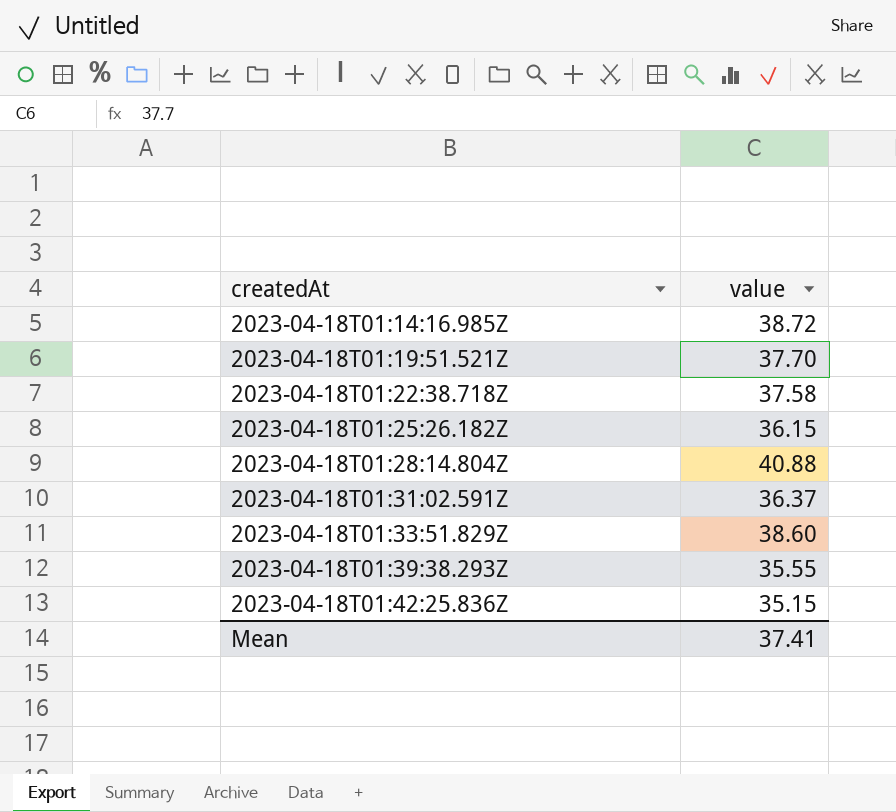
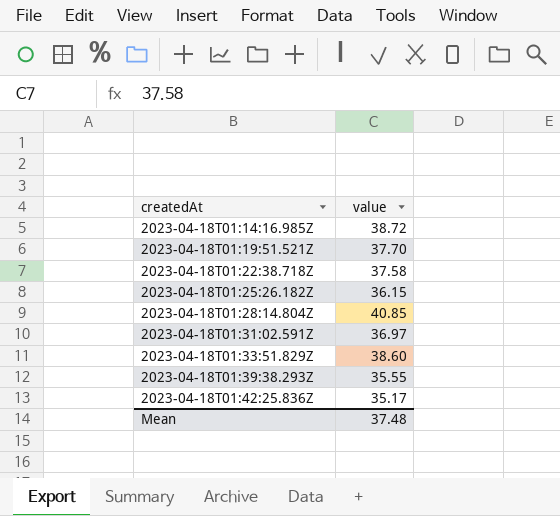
2023-04-18T01:28:14.804Z | value: 40.88 -> 40.85
2023-04-18T01:31:02.591Z | value: 36.37 -> 36.97
2023-04-18T01:42:25.836Z | value: 35.15 -> 35.17
Mean | value: 37.41 -> 37.48

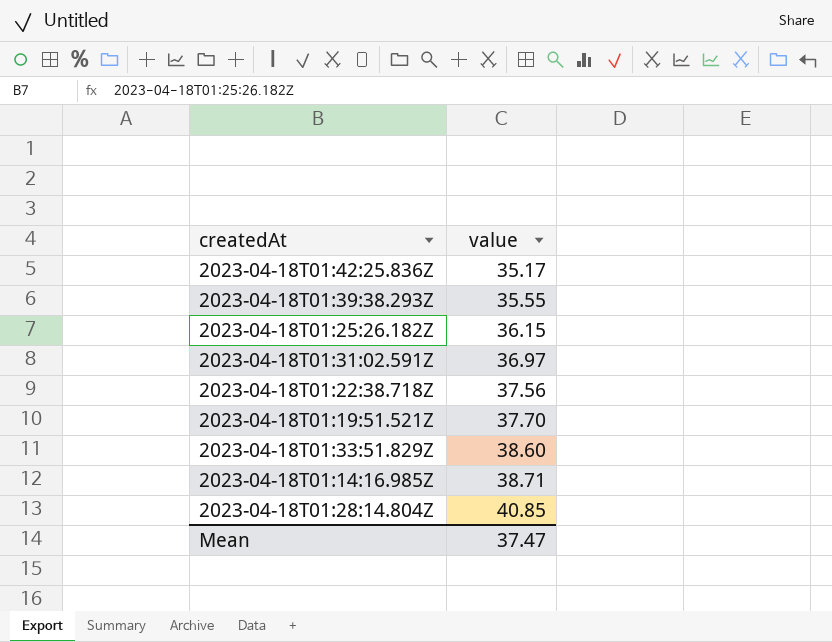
row order: createdAt ascending -> value ascending
2023-04-18T01:22:38.718Z | value: 37.58 -> 37.56
2023-04-18T01:14:16.985Z | value: 38.72 -> 38.71
Mean | value: 37.48 -> 37.47

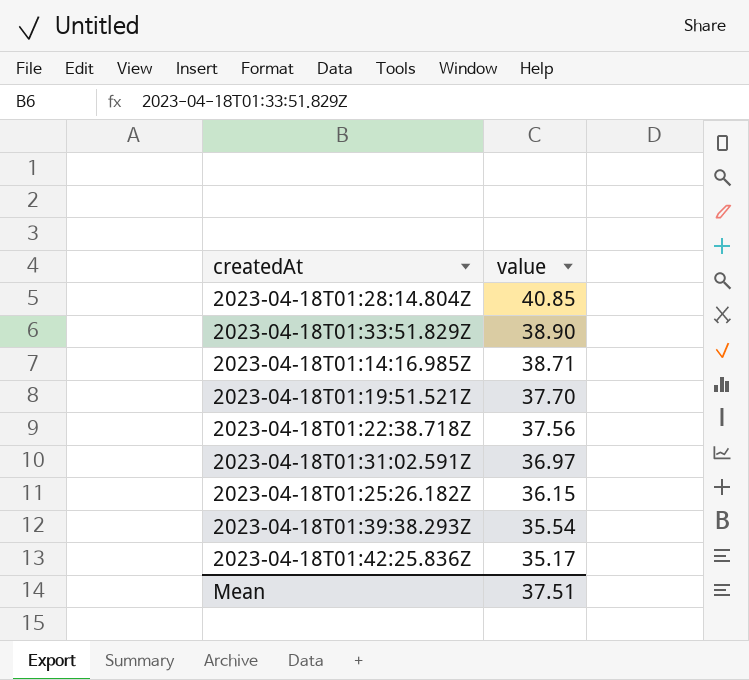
row order: value ascending -> value descending
2023-04-18T01:33:51.829Z | value: 38.60 -> 38.90
2023-04-18T01:39:38.293Z | value: 35.55 -> 35.54
Mean | value: 37.47 -> 37.51

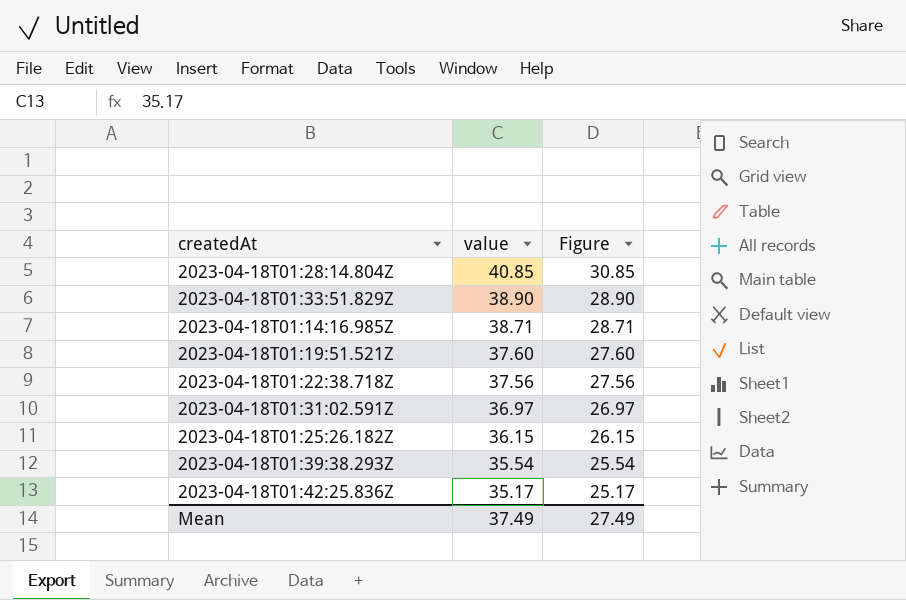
column Figure | formula: none -> [value] - 10
2023-04-18T01:19:51.521Z | value: 37.70 -> 37.60
Mean | value: 37.51 -> 37.49

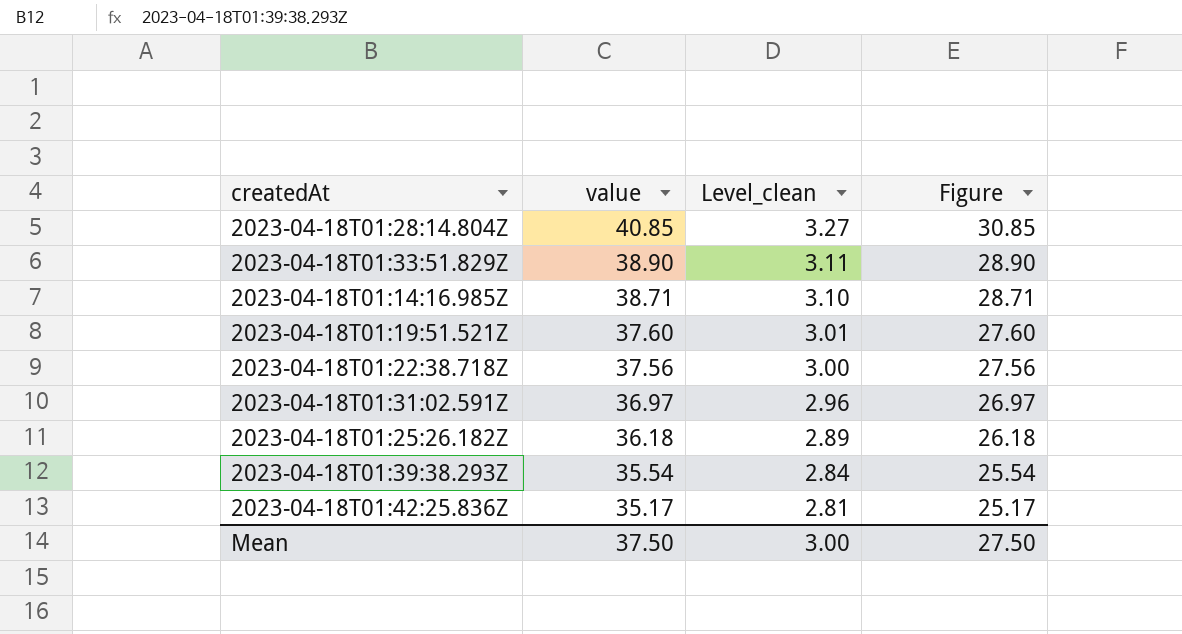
column Level_clean | formula: none -> [value] * 0.08
2023-04-18T01:25:26.182Z | value: 36.15 -> 36.18
2023-04-18T01:25:26.182Z | Figure: 26.15 -> 26.18
Mean | value: 37.49 -> 37.50
Mean | Figure: 27.49 -> 27.50

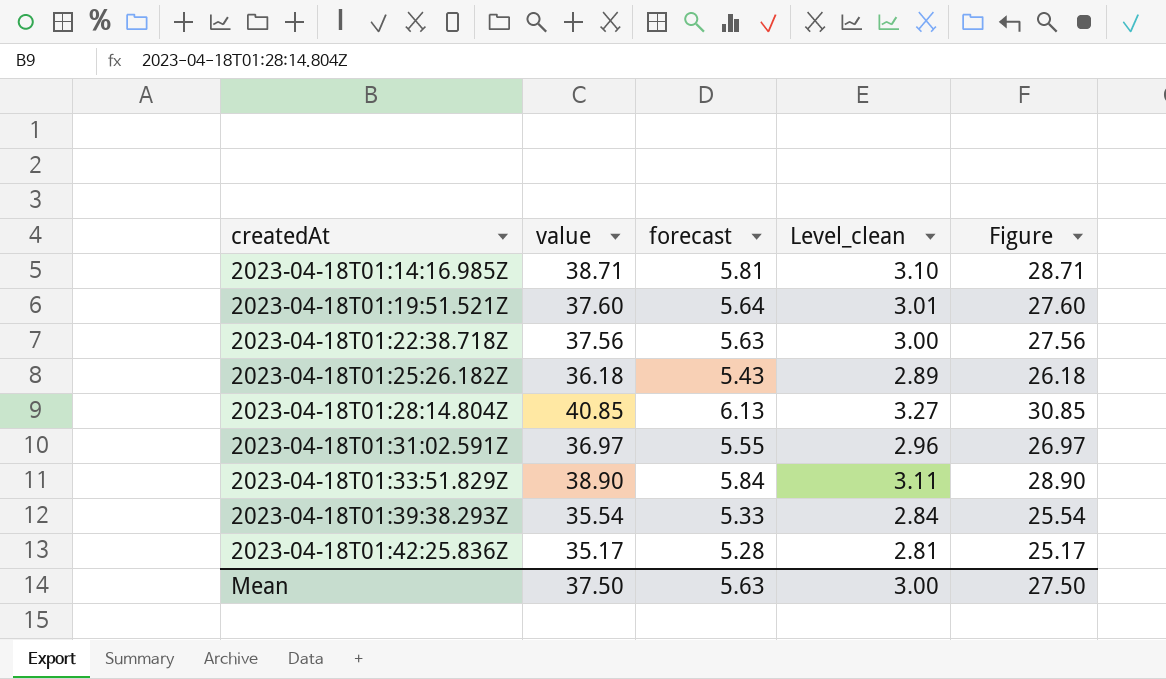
row order: value descending -> createdAt ascending
column forecast | formula: none -> [value] * 0.15

